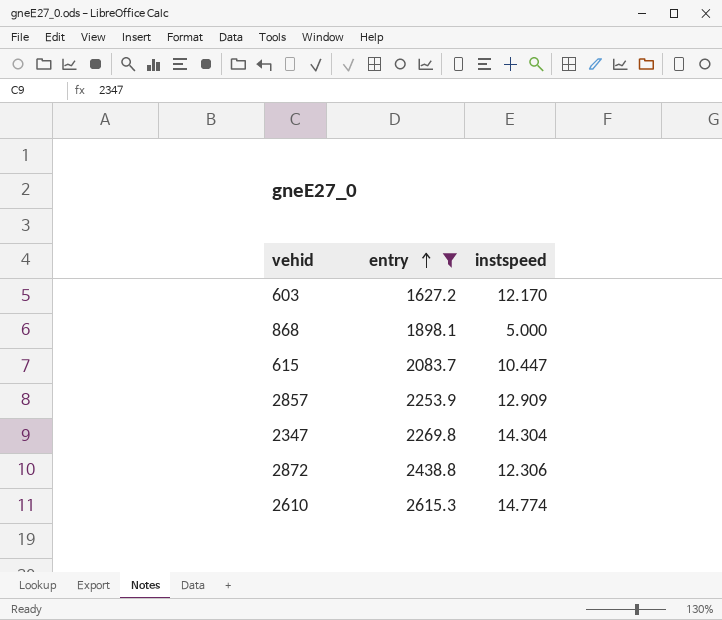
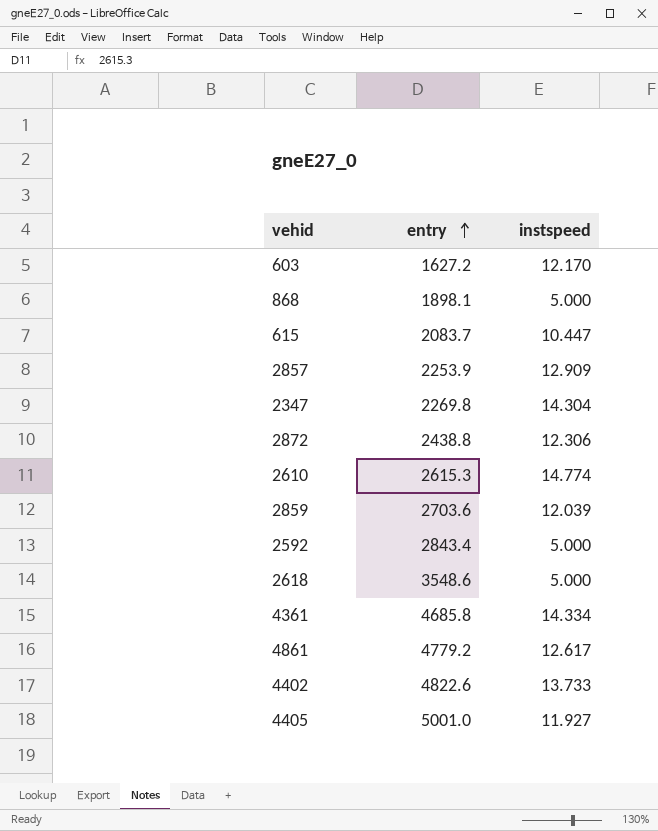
filter: entry <= 2615.3 -> none

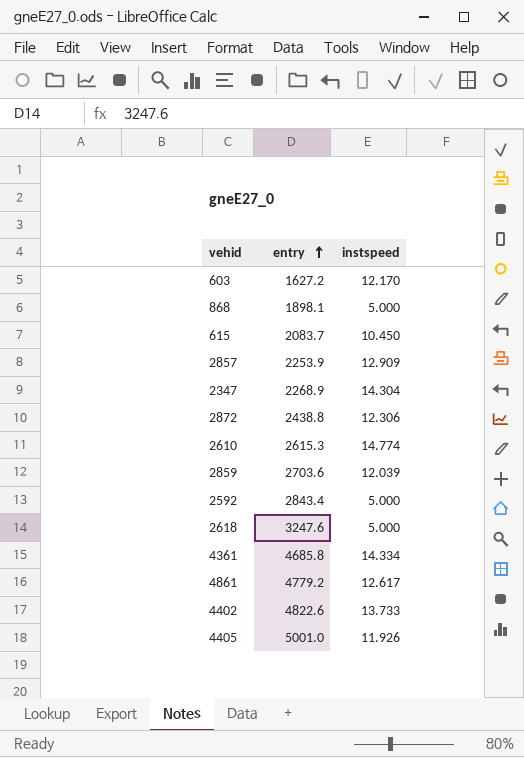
615 | instspeed: 10.447 -> 10.450
2347 | entry: 2269.8 -> 2268.9
2618 | entry: 3548.6 -> 3247.6
4405 | instspeed: 11.927 -> 11.926

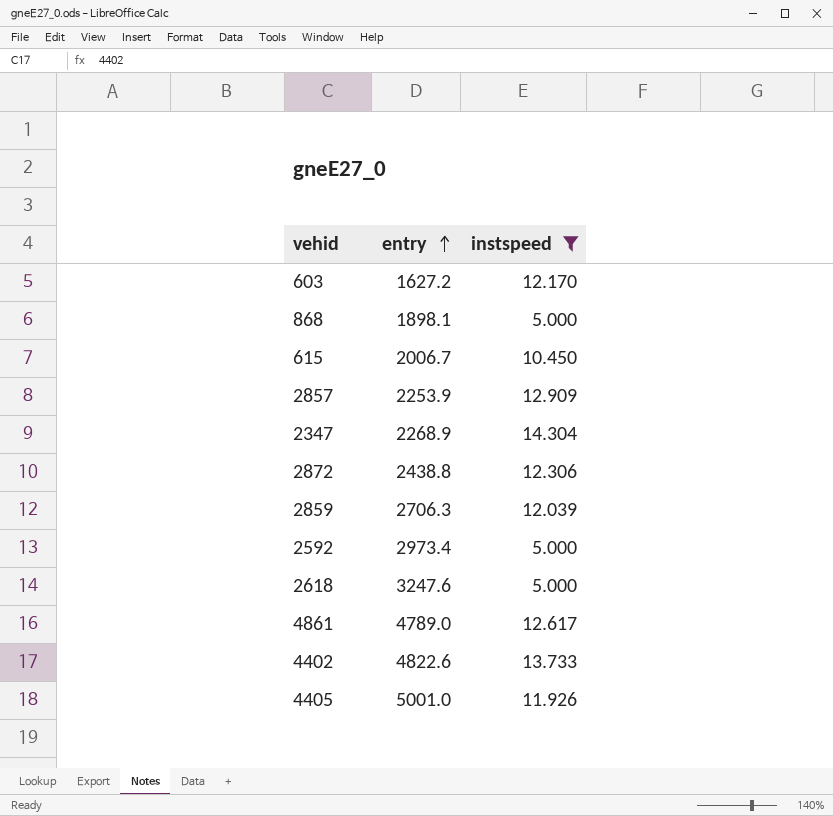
filter: none -> instspeed <= 14.304
615 | entry: 2083.7 -> 2006.7
2859 | entry: 2703.6 -> 2706.3
2592 | entry: 2843.4 -> 2973.4
4861 | entry: 4779.2 -> 4789.0

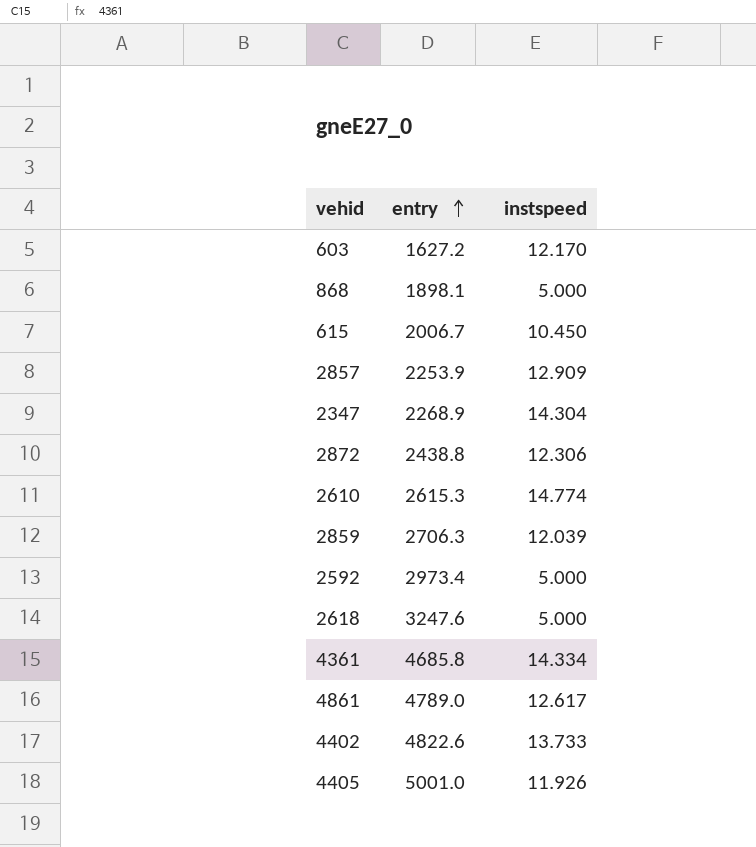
filter: instspeed <= 14.304 -> none

